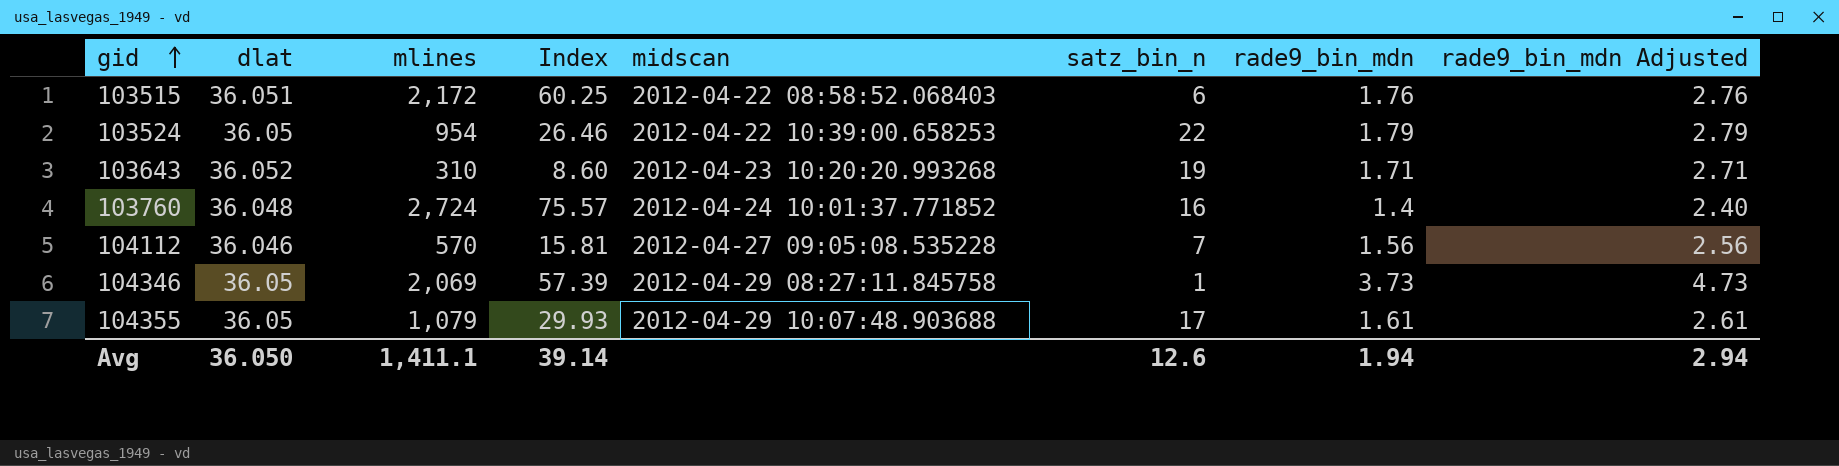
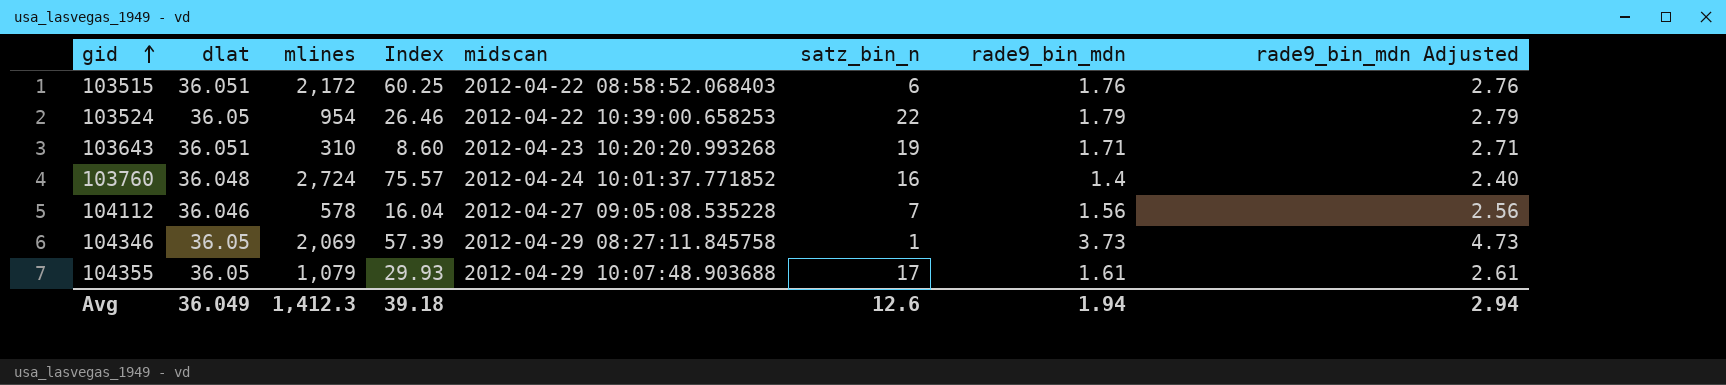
103643 | dlat: 36.052 -> 36.051
104112 | mlines: 570 -> 578
104112 | Index: 15.81 -> 16.04
Avg | dlat: 36.050 -> 36.049
Avg | mlines: 1,411.1 -> 1,412.3
Avg | Index: 39.14 -> 39.18

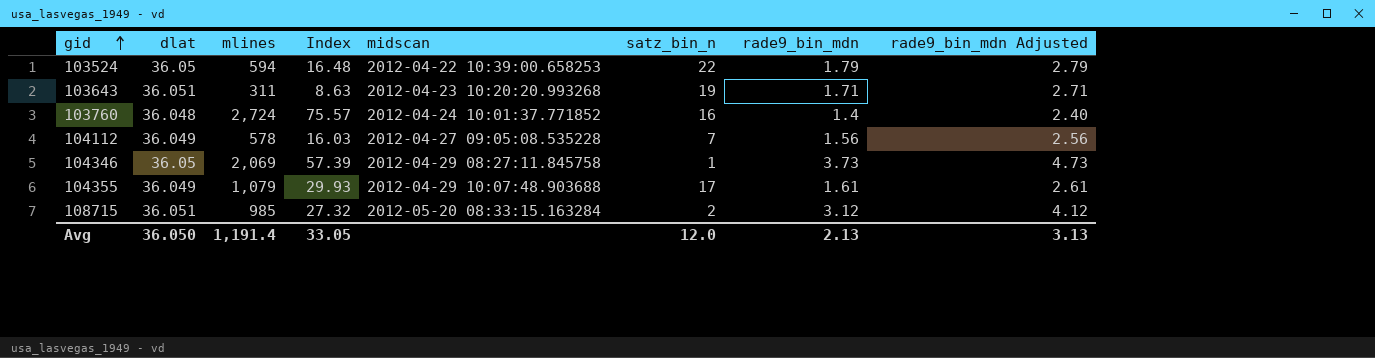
row 103515: 36.051 | 2,172 | 60.25 | 2012-04-22 08:58:52.068403 | 6 | 1.76 | 2.76 -> none
103524 | mlines: 954 -> 594
103524 | Index: 26.46 -> 16.48
103643 | mlines: 310 -> 311
103643 | Index: 8.60 -> 8.63
104112 | dlat: 36.046 -> 36.049
104112 | Index: 16.04 -> 16.03
104355 | dlat: 36.05 -> 36.049
row 108715: none -> 36.051 | 985 | 27.32 | 2012-05-20 08:33:15.163284 | 2 | 3.12 | 4.12
Avg | dlat: 36.049 -> 36.050
Avg | mlines: 1,412.3 -> 1,191.4
Avg | Index: 39.18 -> 33.05
Avg | satz_bin_n: 12.6 -> 12.0
Avg | rade9_bin_mdn: 1.94 -> 2.13
Avg | rade9_bin_mdn Adjusted: 2.94 -> 3.13

